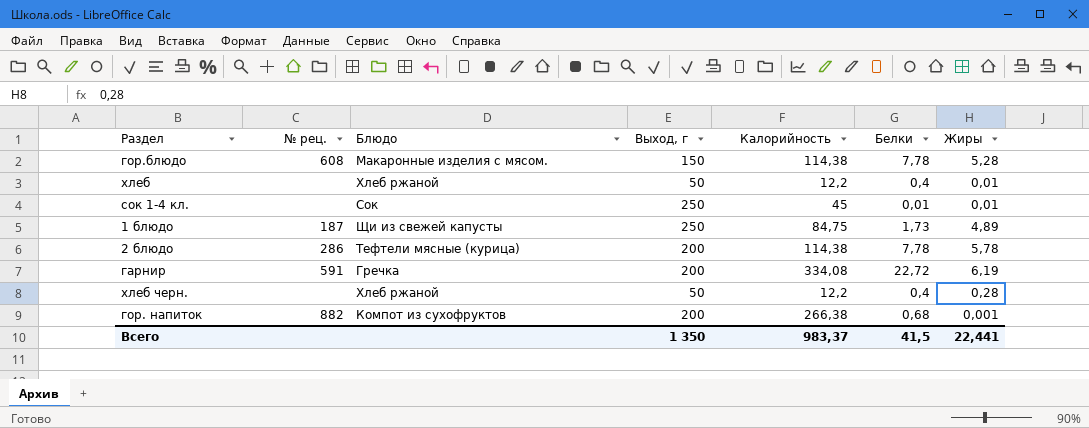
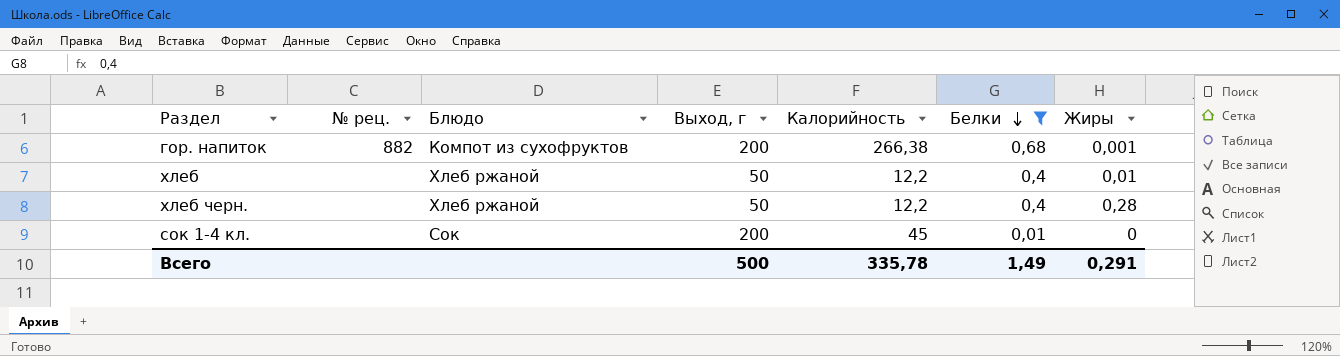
filter: none -> Белки <= 0,68
row order: none -> Белки descending
сок 1-4 кл. | Выход, г: 250 -> 200
сок 1-4 кл. | Жиры: 0,01 -> 0
Всего | Выход, г: 1 350 -> 500
Всего | Калорийность: 983,37 -> 335,78
Всего | Белки: 41,5 -> 1,49
Всего | Жиры: 22,441 -> 0,291

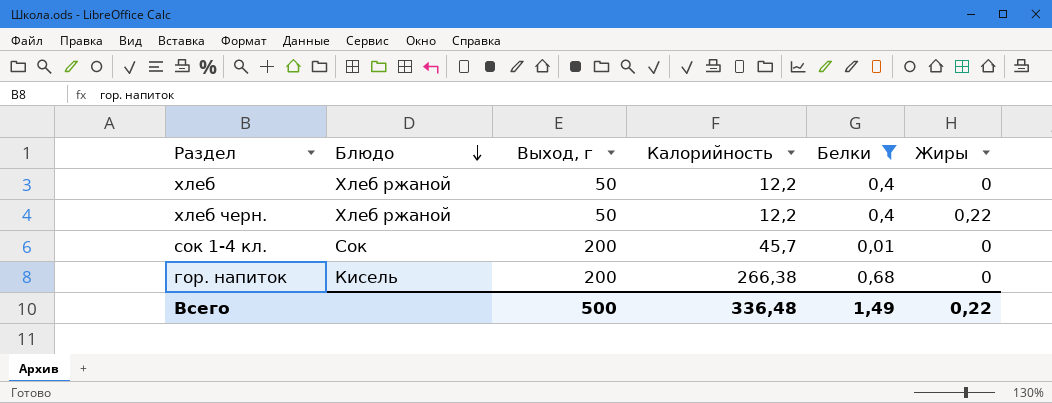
row order: Белки descending -> Блюдо descending
column № рец. | position: 2 -> none
хлеб | Жиры: 0,01 -> 0
хлеб черн. | Жиры: 0,28 -> 0,22
сок 1-4 кл. | Калорийность: 45 -> 45,7
гор. напиток | Блюдо: Компот из сухофруктов -> Кисель
гор. напиток | Жиры: 0,001 -> 0
Всего | Калорийность: 335,78 -> 336,48
Всего | Жиры: 0,291 -> 0,22

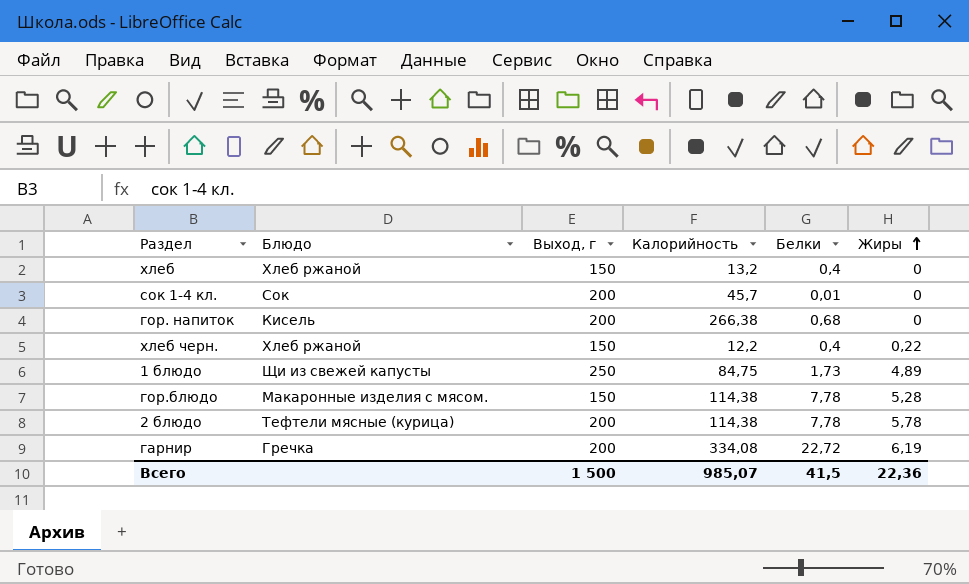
filter: Белки <= 0,68 -> none
row order: Блюдо descending -> Жиры ascending
хлеб | Выход, г: 50 -> 150
хлеб | Калорийность: 12,2 -> 13,2
хлеб черн. | Выход, г: 50 -> 150
Всего | Выход, г: 500 -> 1 500
Всего | Калорийность: 336,48 -> 985,07
Всего | Белки: 1,49 -> 41,5
Всего | Жиры: 0,22 -> 22,36

